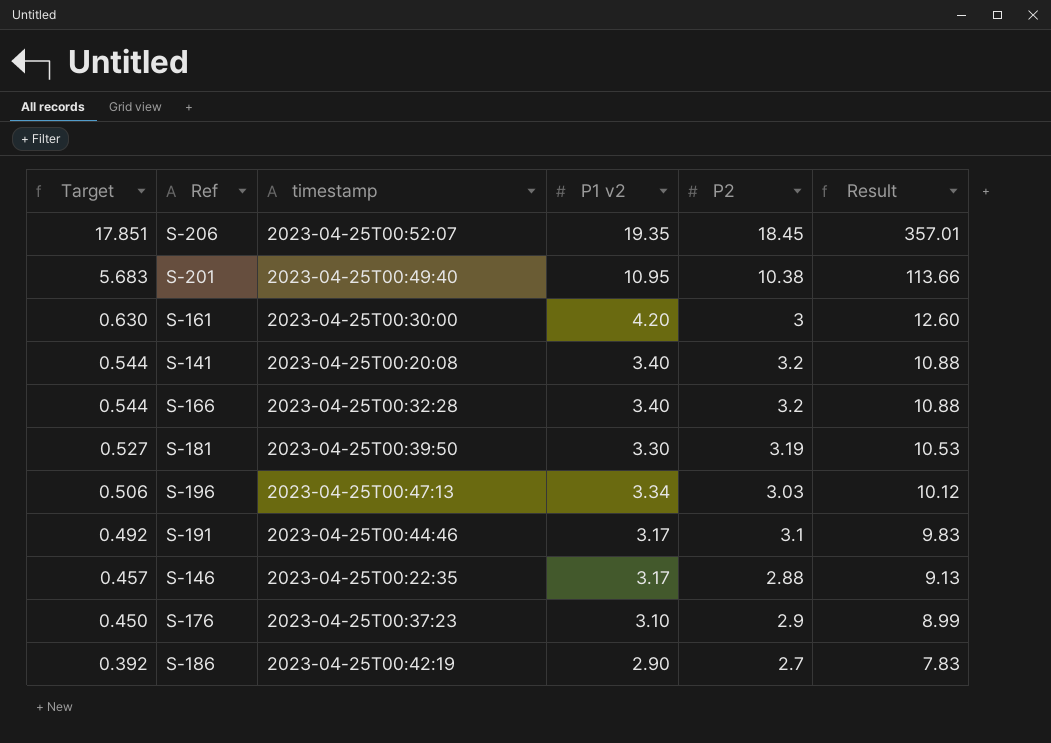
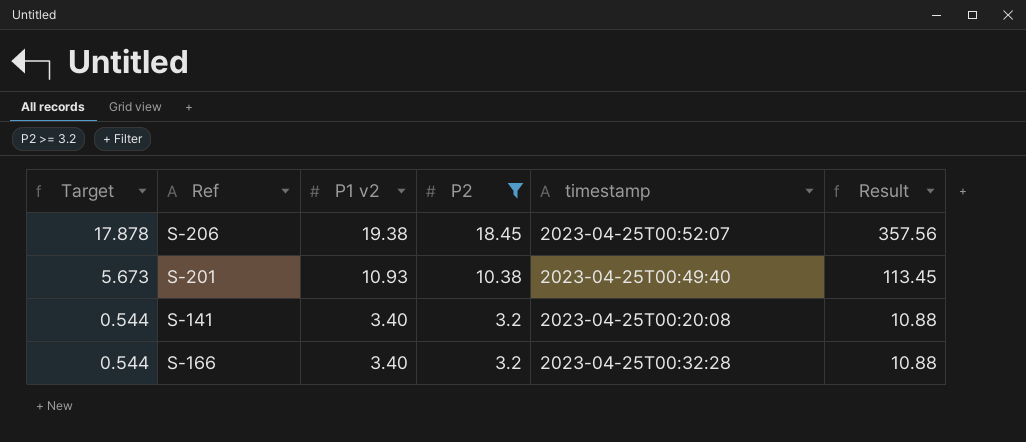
filter: none -> P2 >= 3.2
column timestamp | position: 3 -> 5
S-206 | Target: 17.851 -> 17.878
S-206 | P1 v2: 19.35 -> 19.38
S-206 | Result: 357.01 -> 357.56
S-201 | Target: 5.683 -> 5.673
S-201 | P1 v2: 10.95 -> 10.93
S-201 | Result: 113.66 -> 113.45

